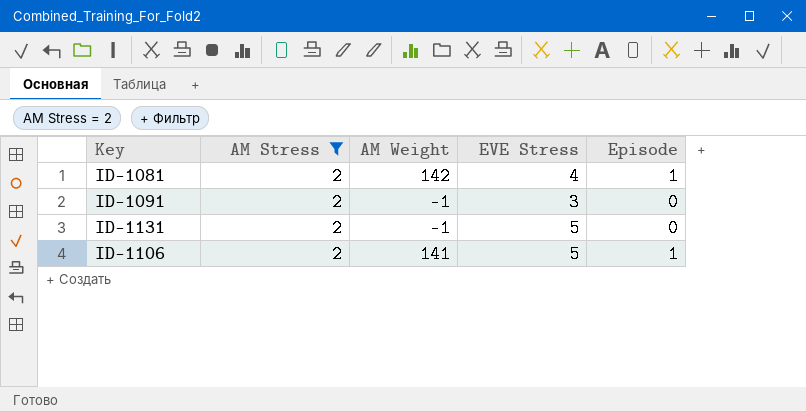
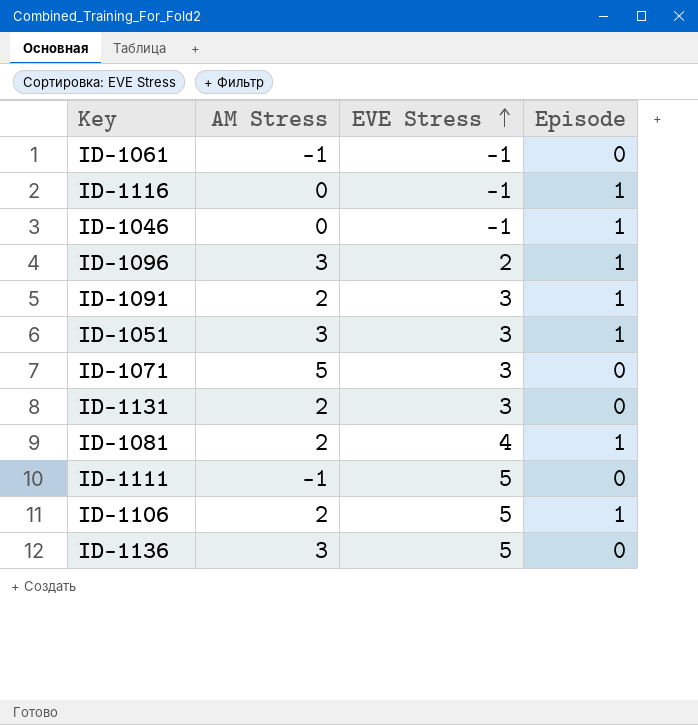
filter: AM Stress = 2 -> none
row order: none -> EVE Stress ascending
column AM Weight | position: 3 -> none
ID-1091 | Episode: 0 -> 1
ID-1131 | EVE Stress: 5 -> 3

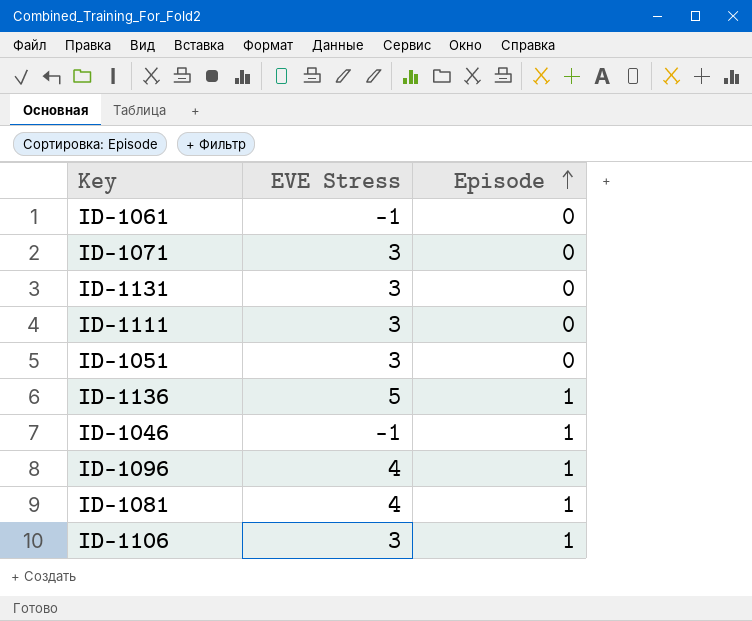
row order: EVE Stress ascending -> Episode ascending
column AM Stress | position: 2 -> none
row ID-1116: 0 | -1 | 1 -> none
row ID-1091: 2 | 3 | 1 -> none
ID-1111 | EVE Stress: 5 -> 3
ID-1051 | Episode: 1 -> 0
ID-1136 | Episode: 0 -> 1
ID-1096 | EVE Stress: 2 -> 4
ID-1106 | EVE Stress: 5 -> 3

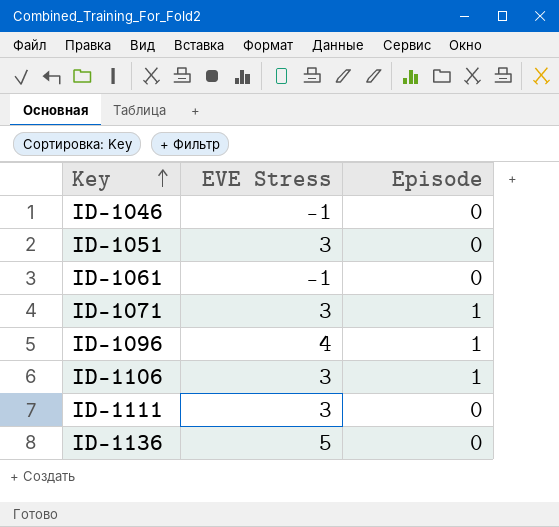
row order: Episode ascending -> Key ascending
row ID-1131: 3 | 0 -> none
row ID-1081: 4 | 1 -> none
ID-1046 | Episode: 1 -> 0
ID-1071 | Episode: 0 -> 1
ID-1136 | Episode: 1 -> 0

